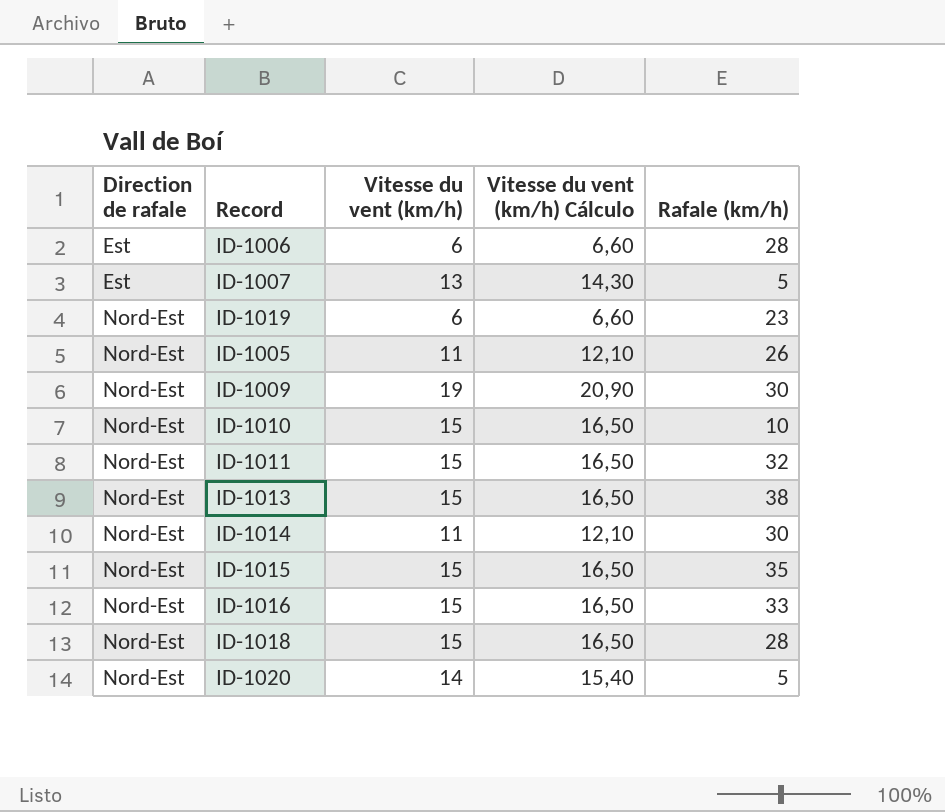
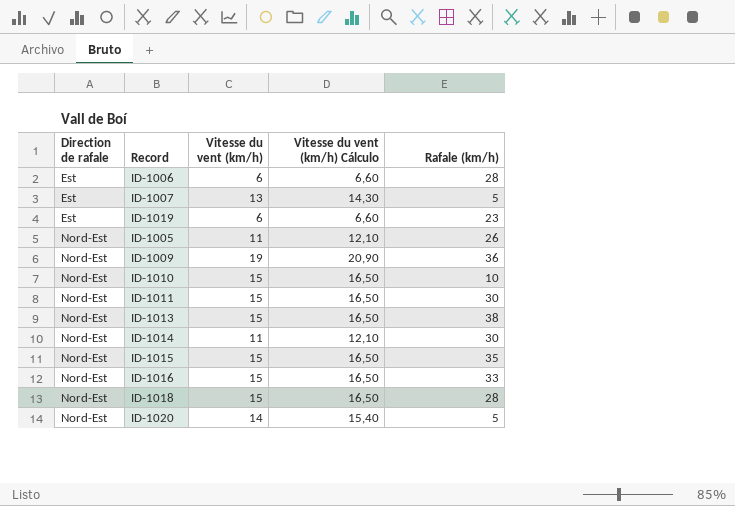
ID-1019 | Direction de rafale: Nord-Est -> Est
ID-1009 | Rafale (km/h): 30 -> 36
ID-1011 | Rafale (km/h): 32 -> 30

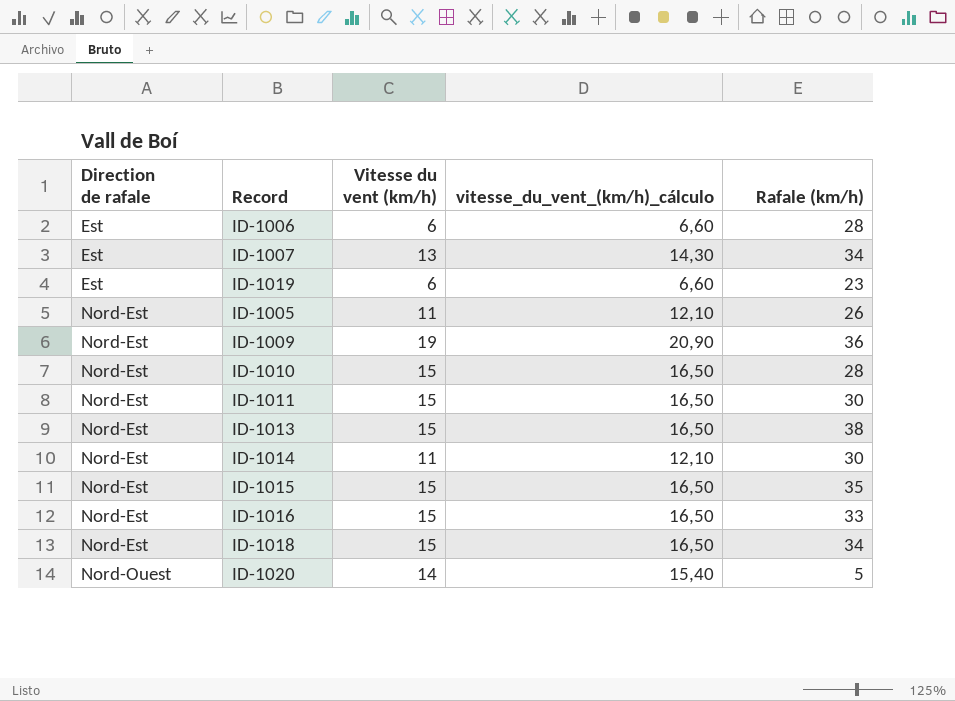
column name: Vitesse du vent (km/h) Cálculo -> vitesse_du_vent_(km/h)_cálculo
ID-1007 | Rafale (km/h): 5 -> 34
ID-1010 | Rafale (km/h): 10 -> 28
ID-1018 | Rafale (km/h): 28 -> 34
ID-1020 | Direction de rafale: Nord-Est -> Nord-Ouest

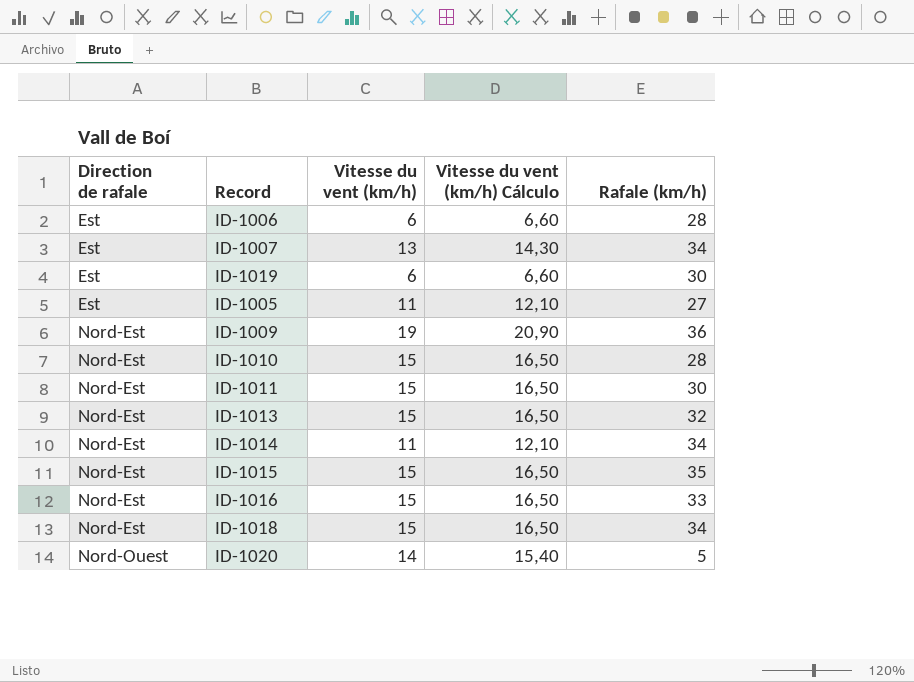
column name: vitesse_du_vent_(km/h)_cálculo -> Vitesse du vent (km/h) Cálculo
ID-1019 | Rafale (km/h): 23 -> 30
ID-1005 | Direction de rafale: Nord-Est -> Est
ID-1005 | Rafale (km/h): 26 -> 27
ID-1013 | Rafale (km/h): 38 -> 32
ID-1014 | Rafale (km/h): 30 -> 34

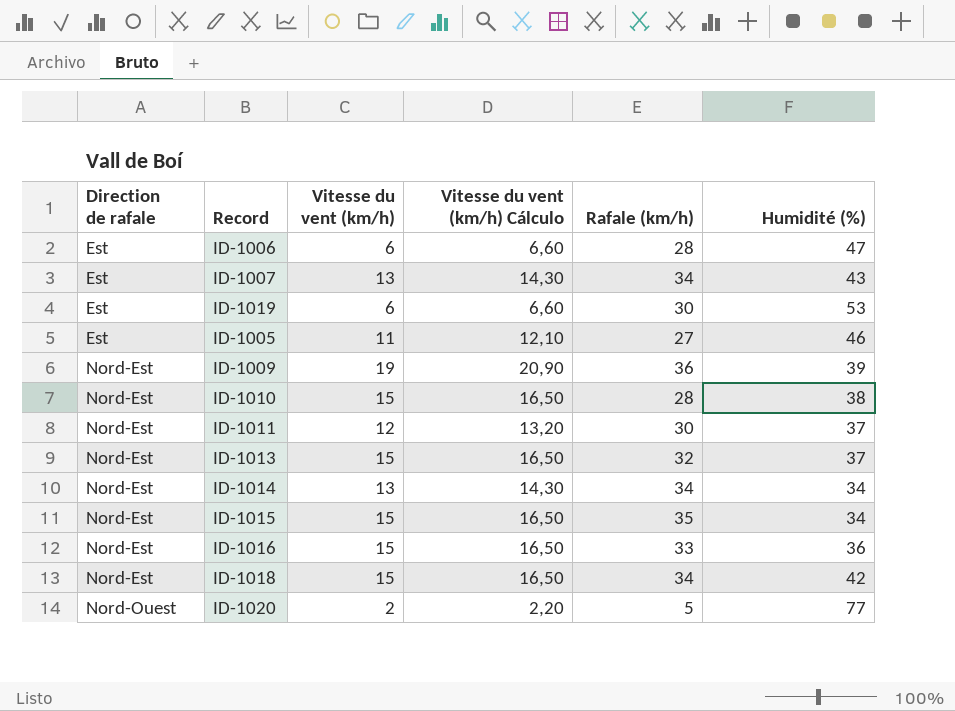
column Humidité (%) | position: none -> 6
ID-1011 | Vitesse du vent (km/h): 15 -> 12
ID-1011 | Vitesse du vent (km/h) Cálculo: 16,50 -> 13,20
ID-1014 | Vitesse du vent (km/h): 11 -> 13
ID-1014 | Vitesse du vent (km/h) Cálculo: 12,10 -> 14,30
ID-1020 | Vitesse du vent (km/h): 14 -> 2
ID-1020 | Vitesse du vent (km/h) Cálculo: 15,40 -> 2,20

